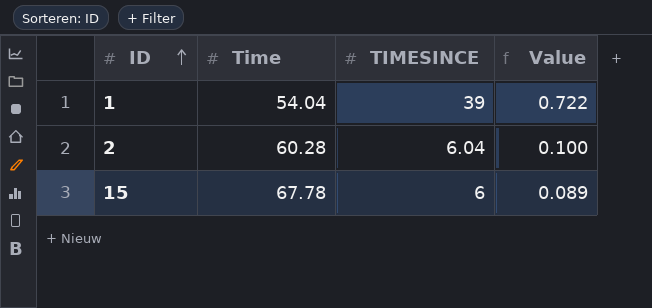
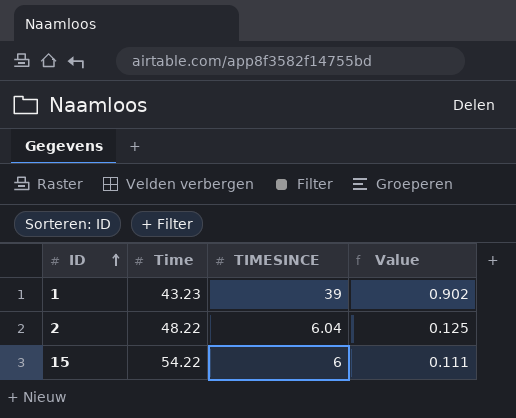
1 | Time: 54.04 -> 43.23
1 | Value: 0.722 -> 0.902
2 | Time: 60.28 -> 48.22
2 | Value: 0.100 -> 0.125
15 | Time: 67.78 -> 54.22
15 | Value: 0.089 -> 0.111

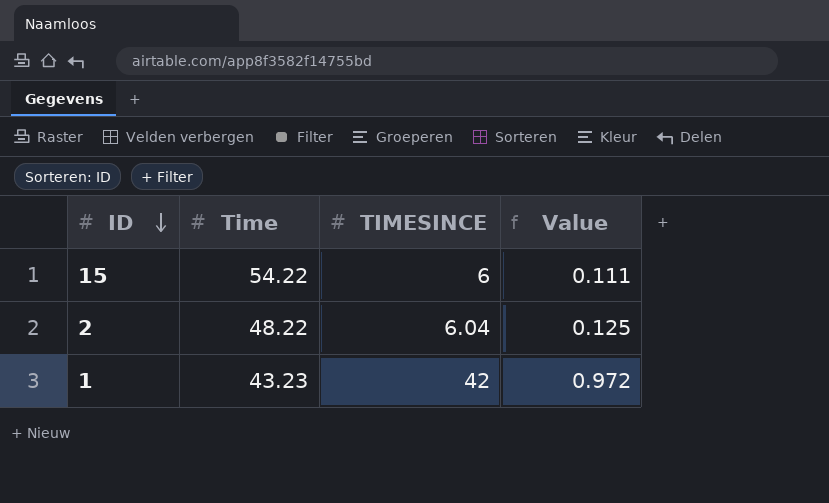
row order: ID ascending -> ID descending
1 | TIMESINCE: 39 -> 42
1 | Value: 0.902 -> 0.972

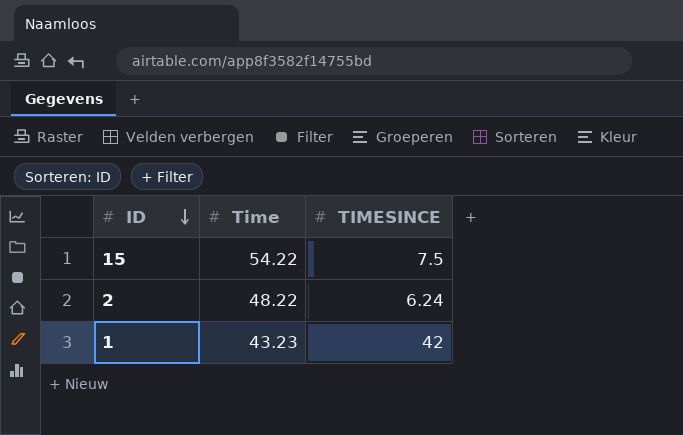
column Value | formula: [TIMESINCE] / [Time] -> none
15 | TIMESINCE: 6 -> 7.5
2 | TIMESINCE: 6.04 -> 6.24

